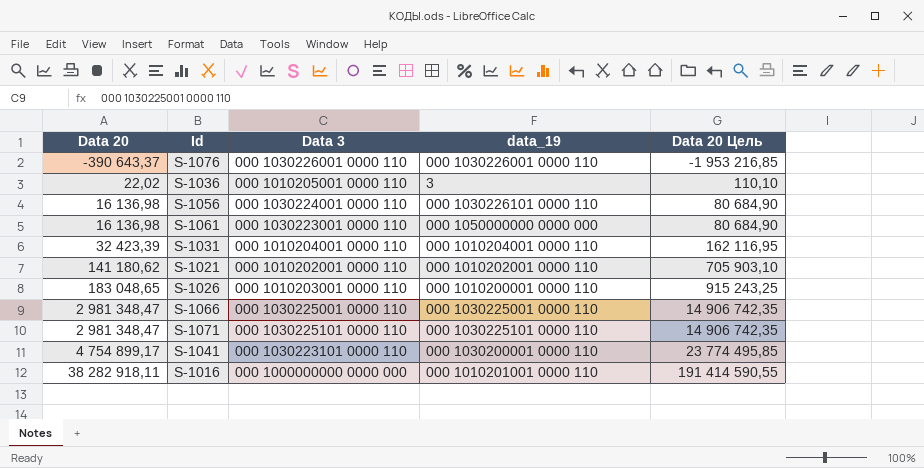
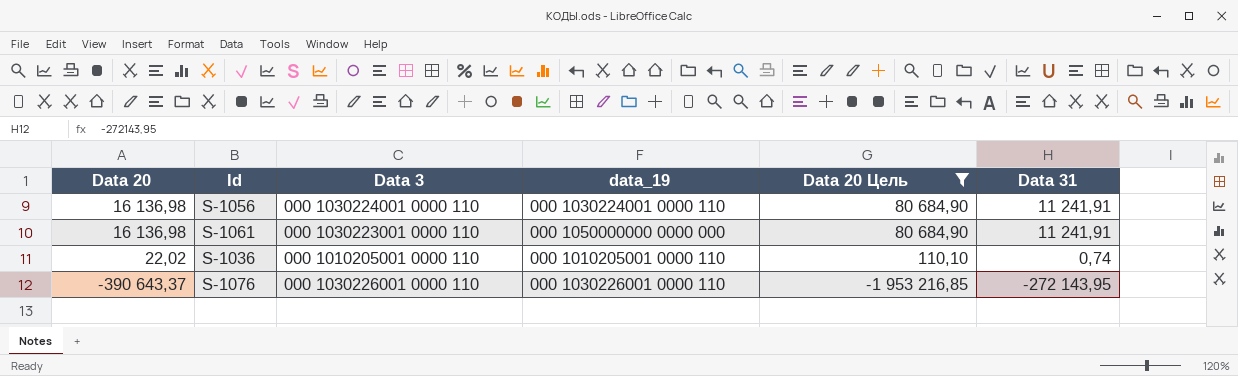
filter: none -> Data 20 Цель <= 80 684,90
row order: Data 20 ascending -> Data 20 descending
column Data 31 | position: none -> 6
S-1056 | data_19: 000 1030226101 0000 110 -> 000 1030224001 0000 110
S-1036 | data_19: 3 -> 000 1010205001 0000 110

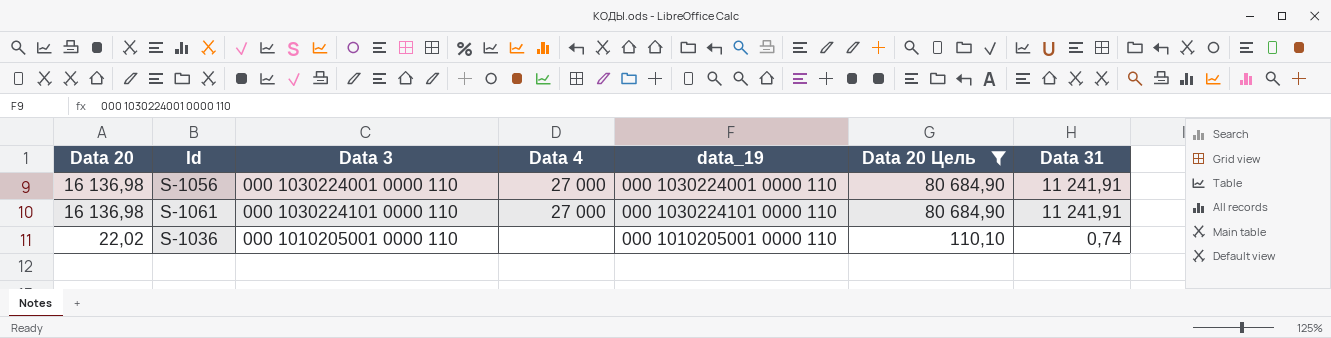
column Data 4 | position: none -> 4
row S-1076: -390 643,37 | 000 1030226001 0000 110 | 000 1030226001 0000 110 | -1 953 216,85 | -272 143,95 -> none
S-1061 | Data 3: 000 1030223001 0000 110 -> 000 1030224101 0000 110
S-1061 | data_19: 000 1050000000 0000 000 -> 000 1030224101 0000 110

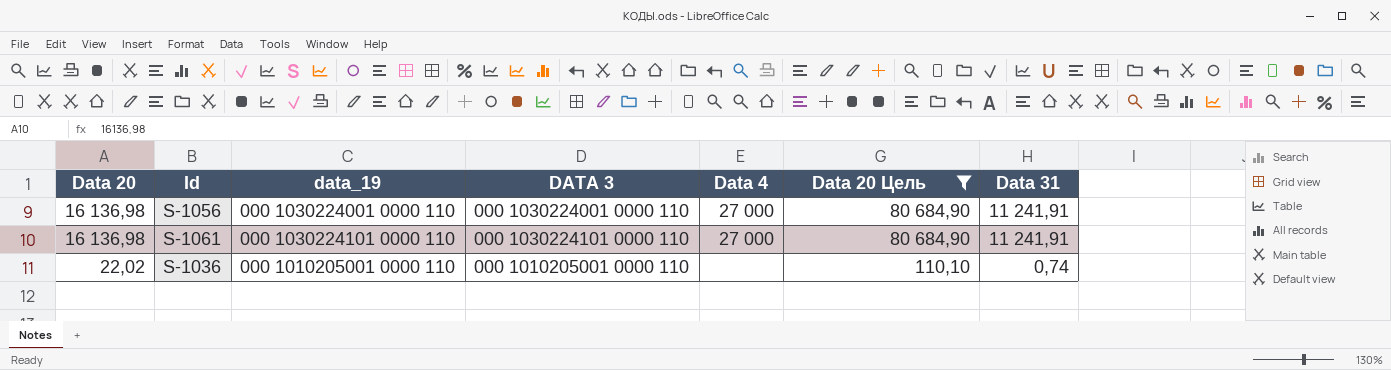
column data_19 | position: 5 -> 3
column name: Data 3 -> DATA 3

